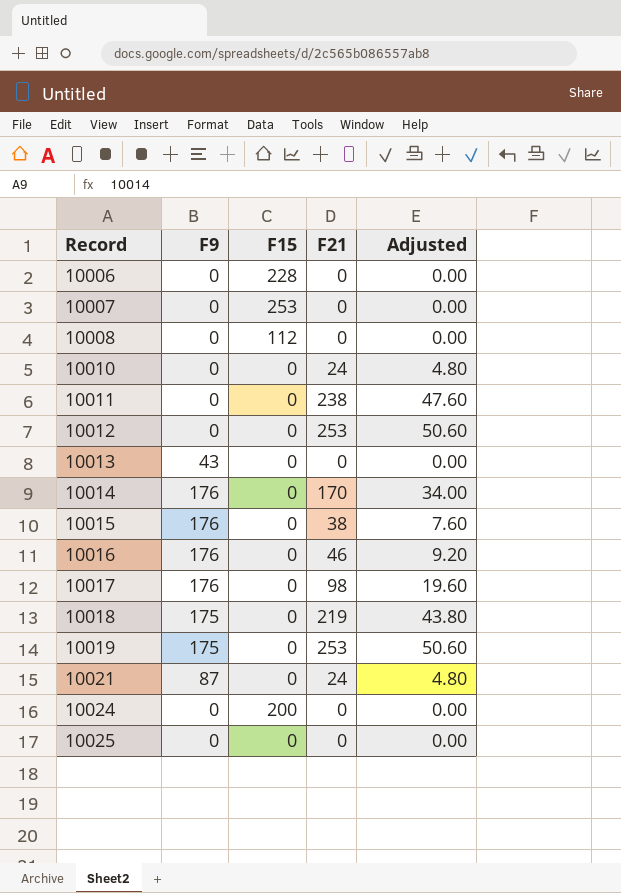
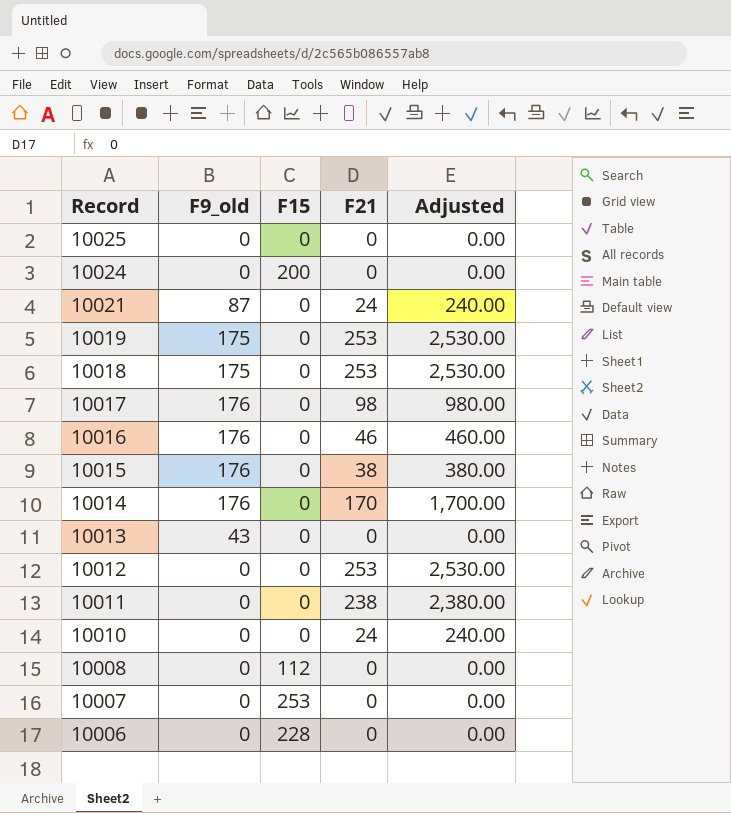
row order: Record ascending -> Record descending
column name: F9 -> F9_old
column Adjusted | formula: [F21] * 0.2 -> [F21] * 10
10018 | F21: 219 -> 253

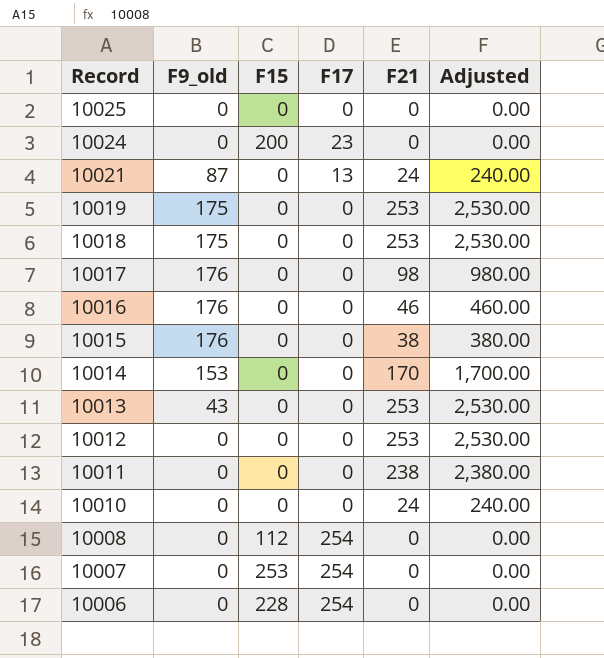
column F17 | position: none -> 4
10014 | F9_old: 176 -> 153
10013 | F21: 0 -> 253
10013 | Adjusted: 0.00 -> 2,530.00

